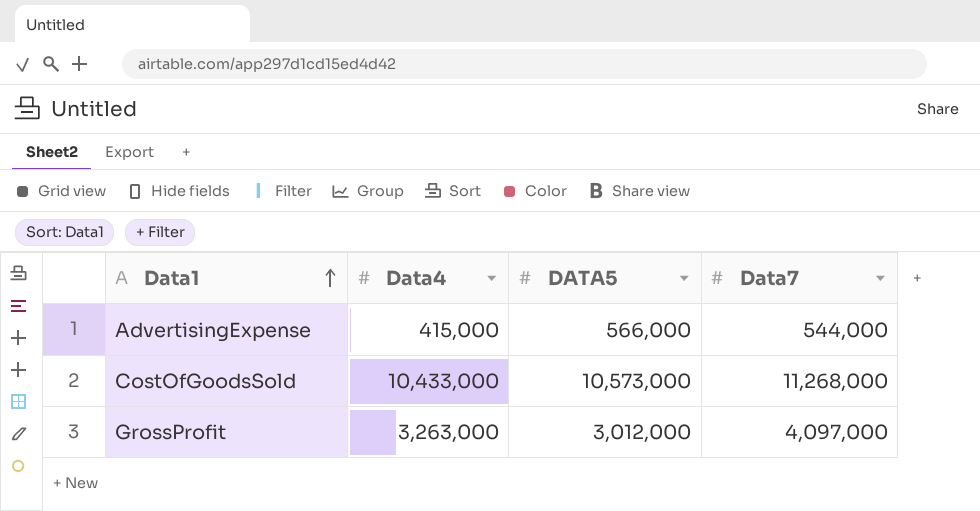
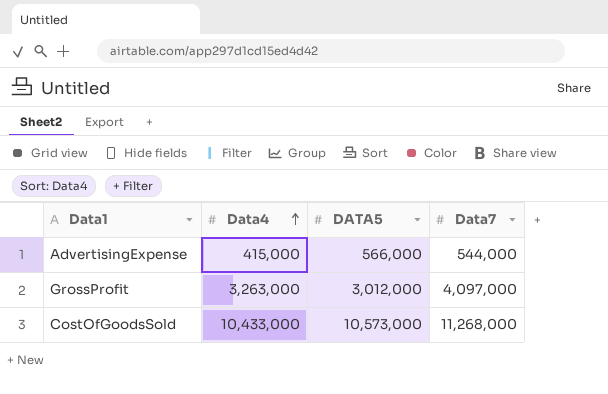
row order: Data1 ascending -> Data4 ascending

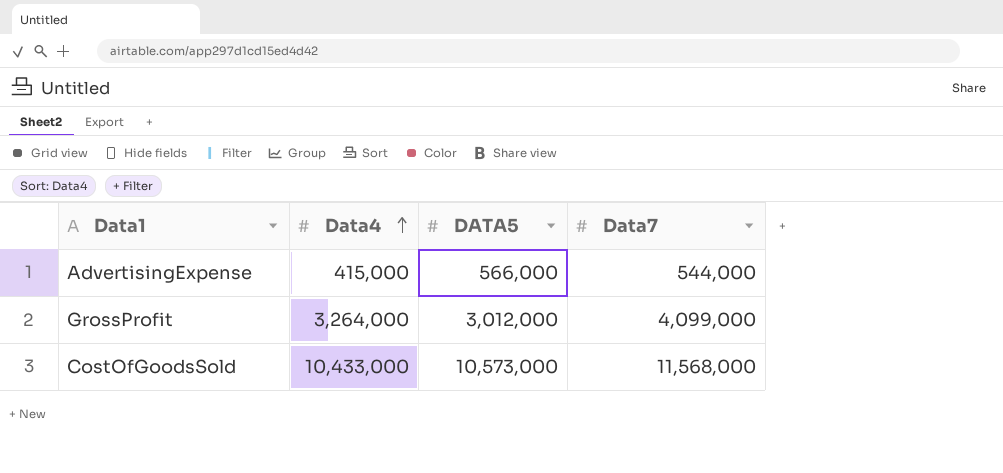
GrossProfit | Data4: 3,263,000 -> 3,264,000
GrossProfit | Data7: 4,097,000 -> 4,099,000
CostOfGoodsSold | Data7: 11,268,000 -> 11,568,000

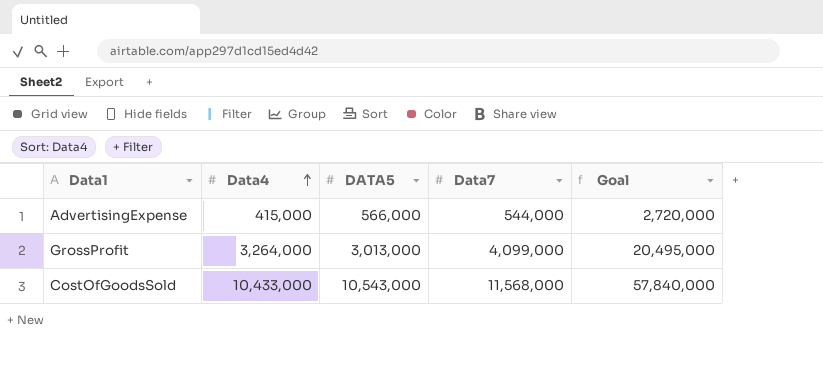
column Goal | formula: none -> [Data7] * 5
GrossProfit | DATA5: 3,012,000 -> 3,013,000
CostOfGoodsSold | DATA5: 10,573,000 -> 10,543,000

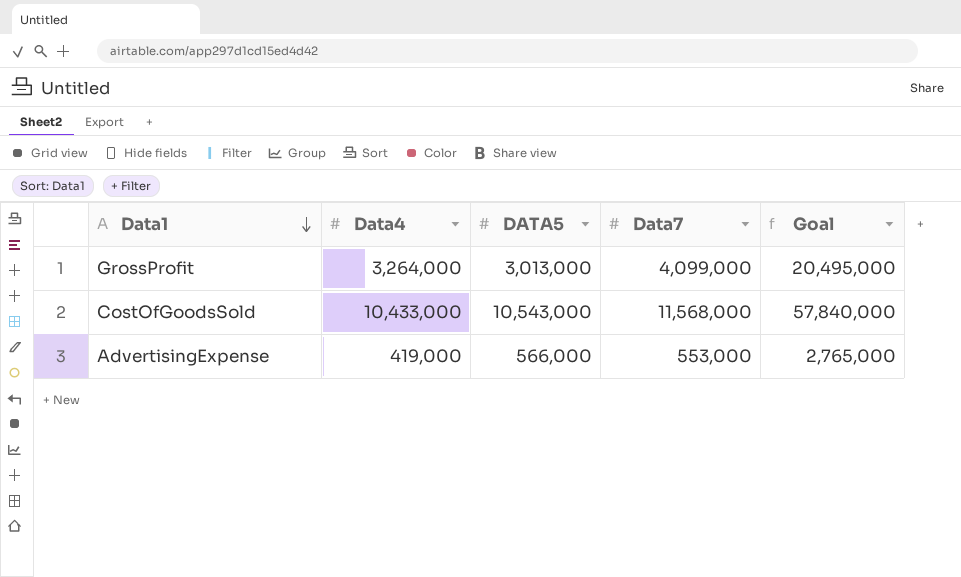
row order: Data4 ascending -> Data1 descending
AdvertisingExpense | Data4: 415,000 -> 419,000
AdvertisingExpense | Data7: 544,000 -> 553,000
AdvertisingExpense | Goal: 2,720,000 -> 2,765,000

